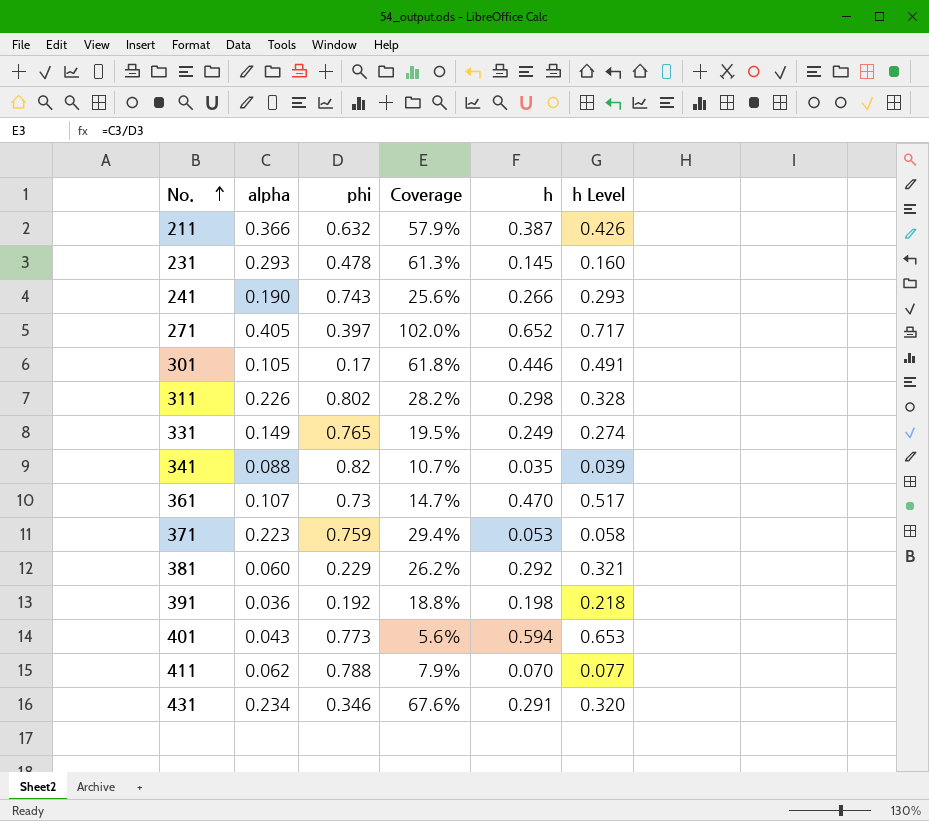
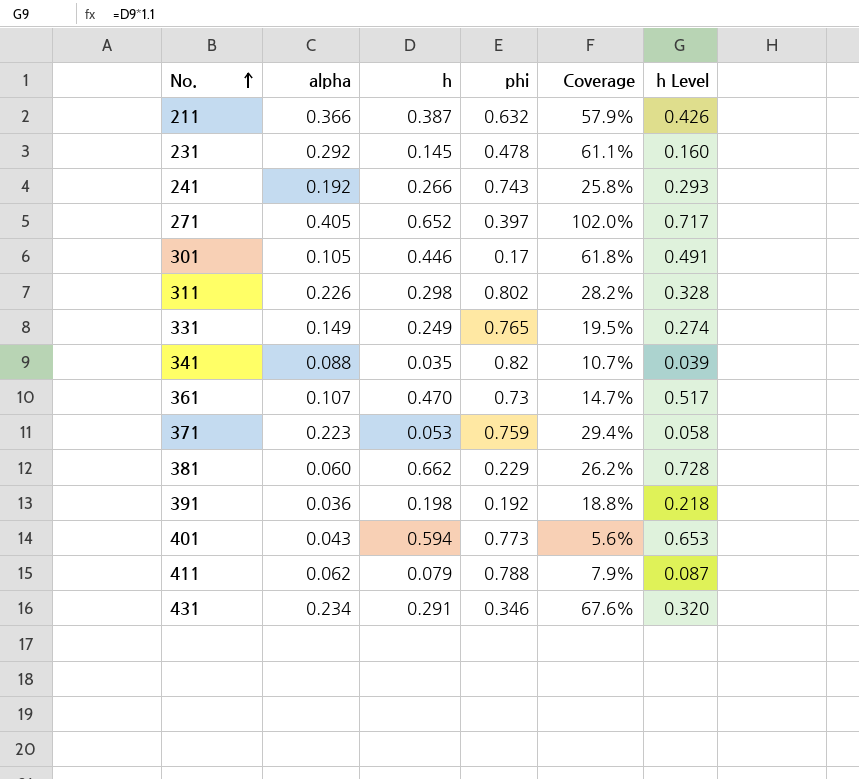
column h | position: 5 -> 3
231 | alpha: 0.293 -> 0.292
231 | Coverage: 61.3% -> 61.1%
241 | alpha: 0.190 -> 0.192
241 | Coverage: 25.6% -> 25.8%
381 | h: 0.292 -> 0.662
381 | h Level: 0.321 -> 0.728
411 | h: 0.070 -> 0.079
411 | h Level: 0.077 -> 0.087

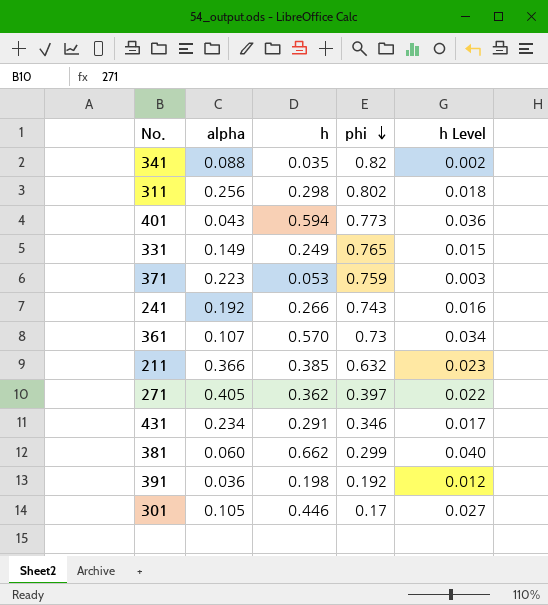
row order: No. ascending -> phi descending
column Coverage | formula: [alpha] / [phi] -> none
column h Level | formula: [h] * 1.1 -> [h] * 0.06
row 231: 0.292 | 0.145 | 0.478 | 61.1% | 0.160 -> none
row 411: 0.062 | 0.079 | 0.788 | 7.9% | 0.087 -> none
311 | alpha: 0.226 -> 0.256
361 | h: 0.470 -> 0.570
211 | h: 0.387 -> 0.385
271 | h: 0.652 -> 0.362
381 | phi: 0.229 -> 0.299

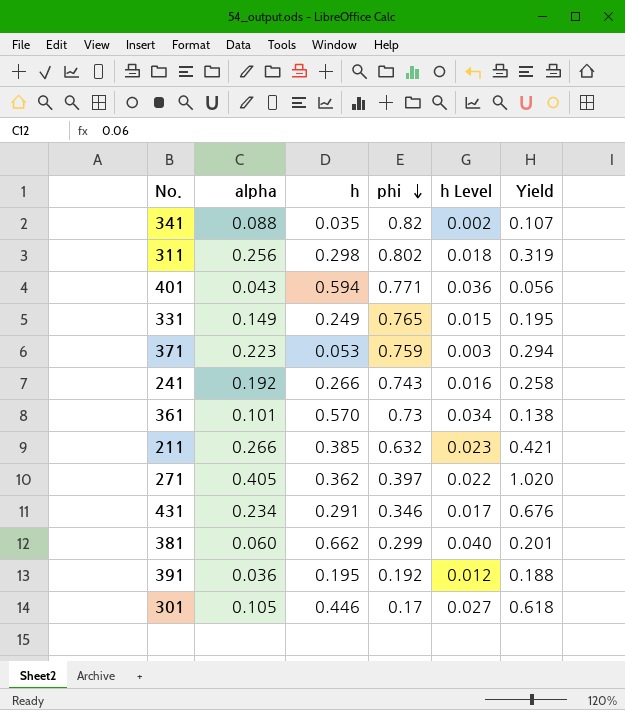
column Yield | formula: none -> [alpha] / [phi]
401 | phi: 0.773 -> 0.771
361 | alpha: 0.107 -> 0.101
211 | alpha: 0.366 -> 0.266
391 | h: 0.198 -> 0.195

